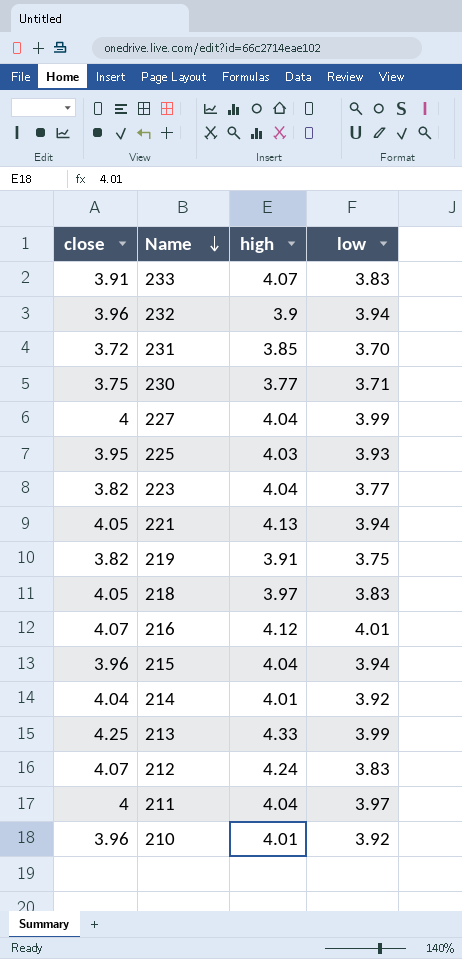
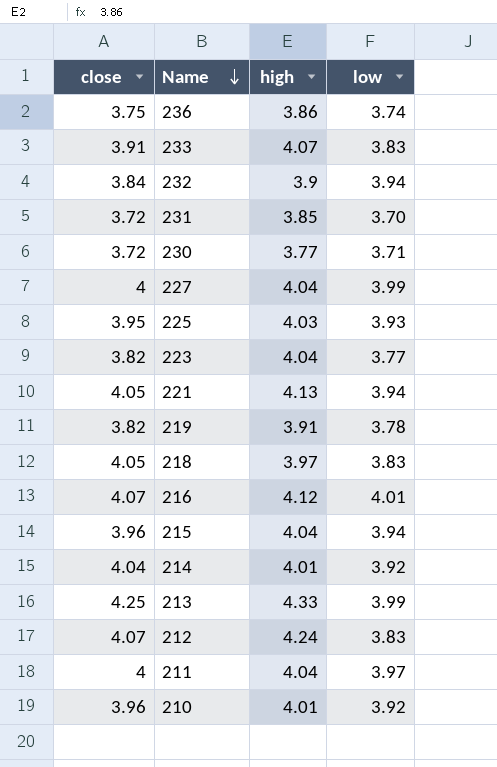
row 236: none -> 3.75 | 3.86 | 3.74
232 | close: 3.96 -> 3.84
230 | close: 3.75 -> 3.72
219 | low: 3.75 -> 3.78

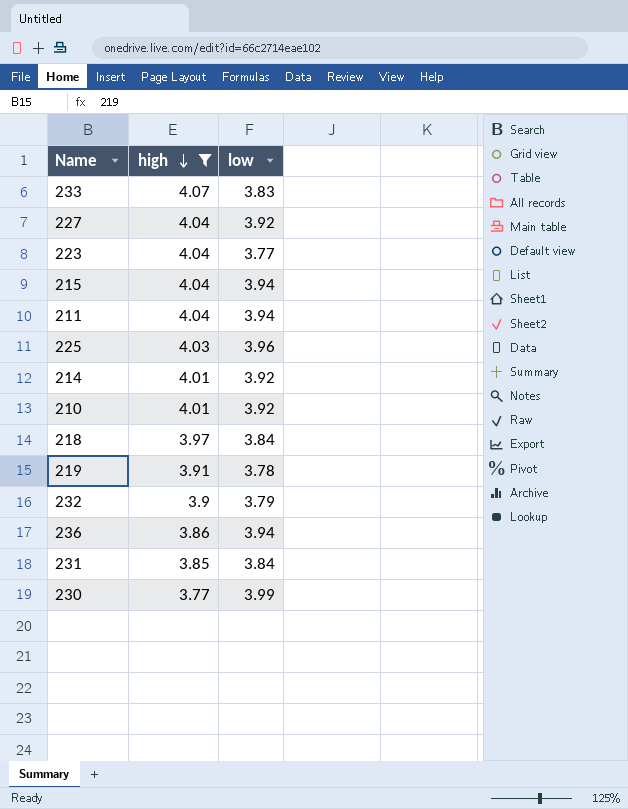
filter: none -> high <= 4.07
row order: Name descending -> high descending
column close | position: 1 -> none
227 | low: 3.99 -> 3.92
211 | low: 3.97 -> 3.94
225 | low: 3.93 -> 3.96
218 | low: 3.83 -> 3.84
232 | low: 3.94 -> 3.79
236 | low: 3.74 -> 3.94
231 | low: 3.70 -> 3.84
230 | low: 3.71 -> 3.99

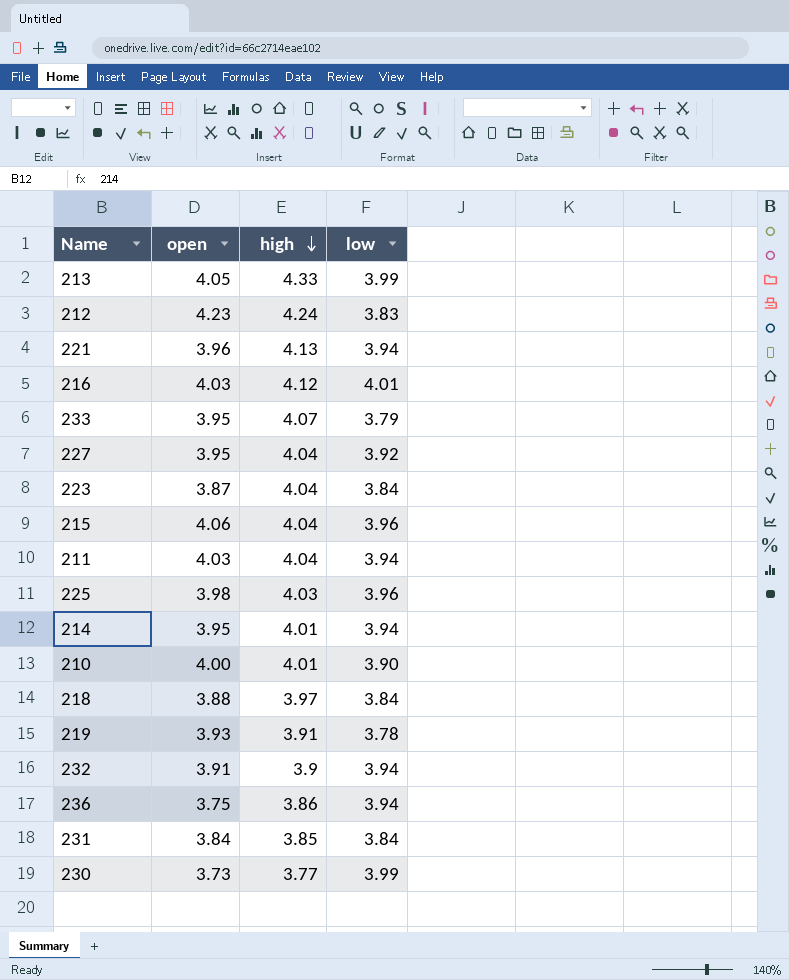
filter: high <= 4.07 -> none
column open | position: none -> 2
233 | low: 3.83 -> 3.79
223 | low: 3.77 -> 3.84
215 | low: 3.94 -> 3.96
214 | low: 3.92 -> 3.94
210 | low: 3.92 -> 3.90
232 | low: 3.79 -> 3.94

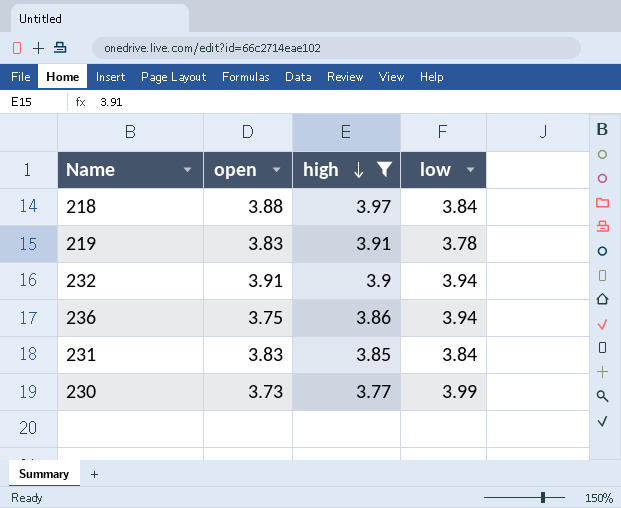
filter: none -> high <= 3.97
219 | open: 3.93 -> 3.83
231 | open: 3.84 -> 3.83

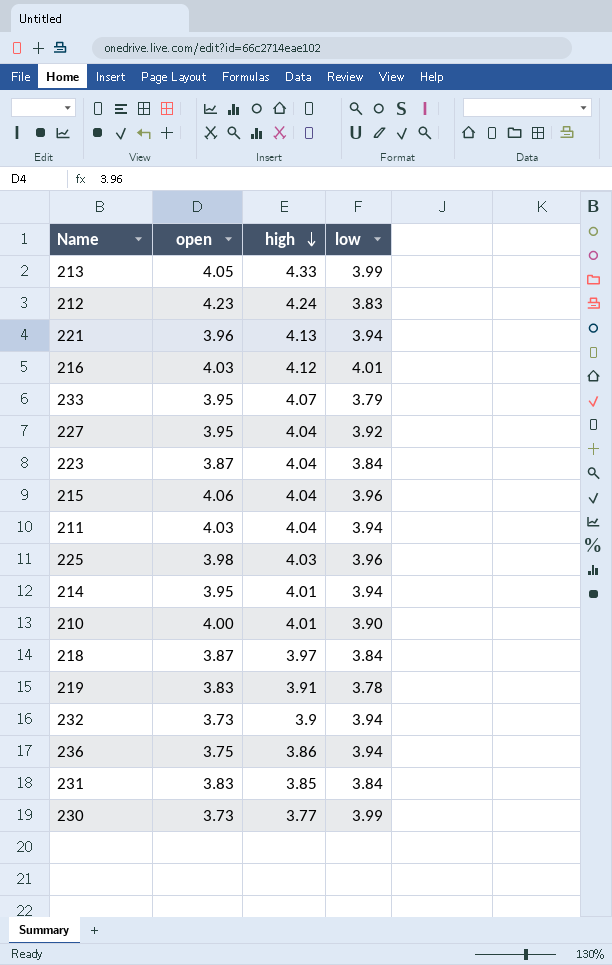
filter: high <= 3.97 -> none
218 | open: 3.88 -> 3.87
232 | open: 3.91 -> 3.73

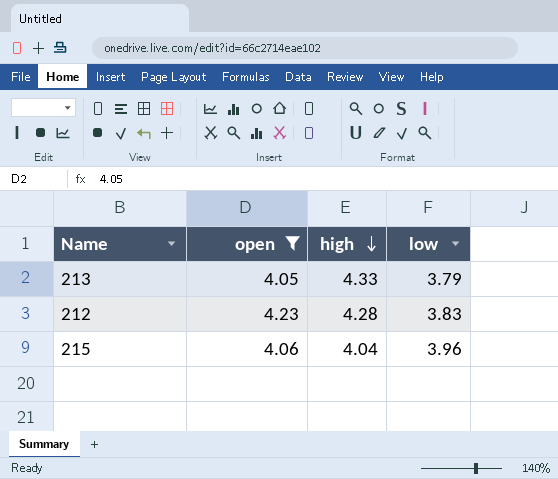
filter: none -> open >= 4.05
213 | low: 3.99 -> 3.79
212 | high: 4.24 -> 4.28

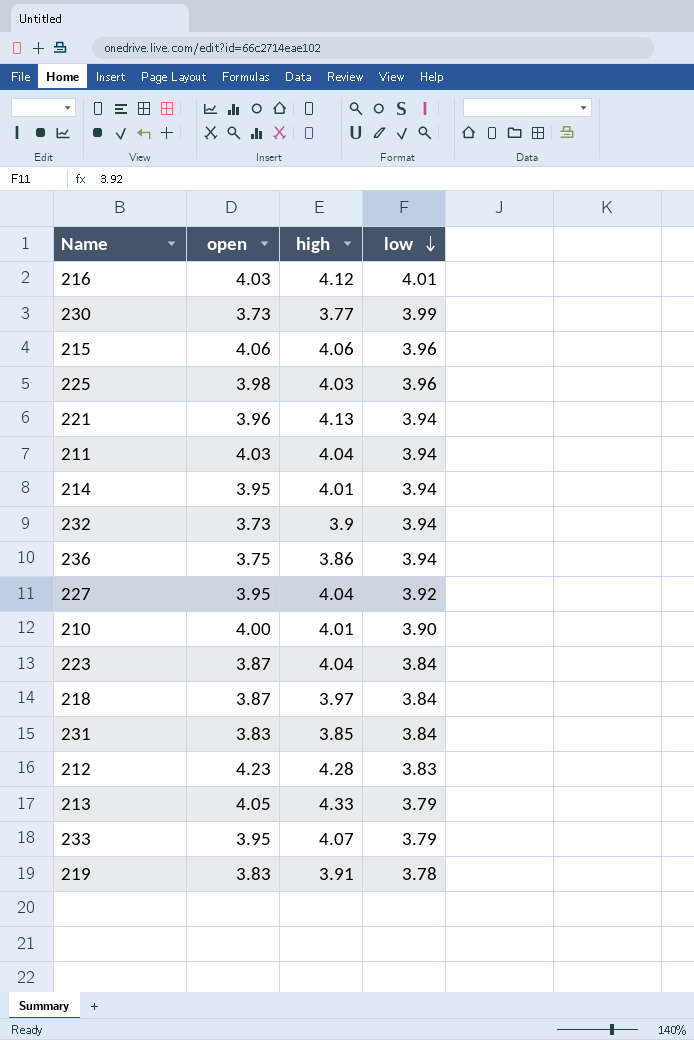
filter: open >= 4.05 -> none
row order: high descending -> low descending
215 | high: 4.04 -> 4.06

